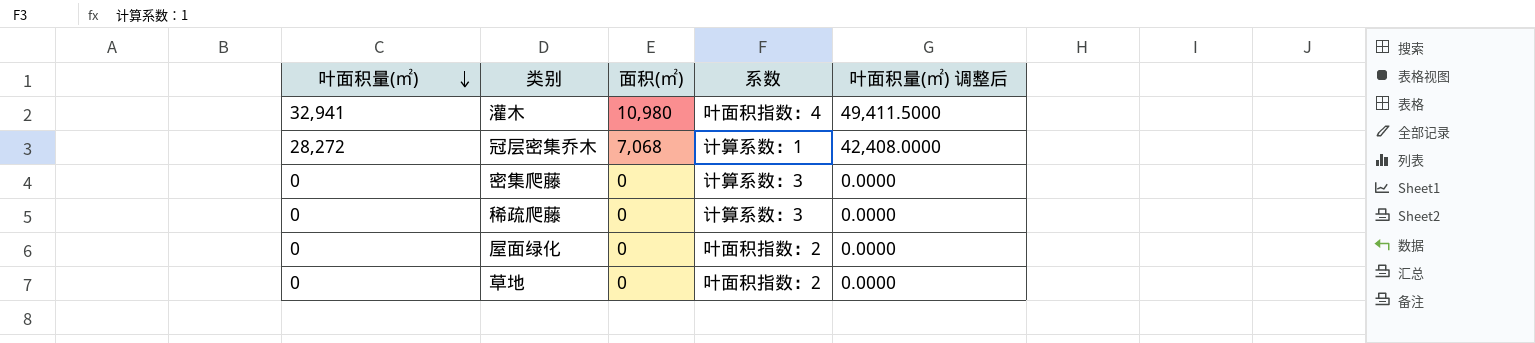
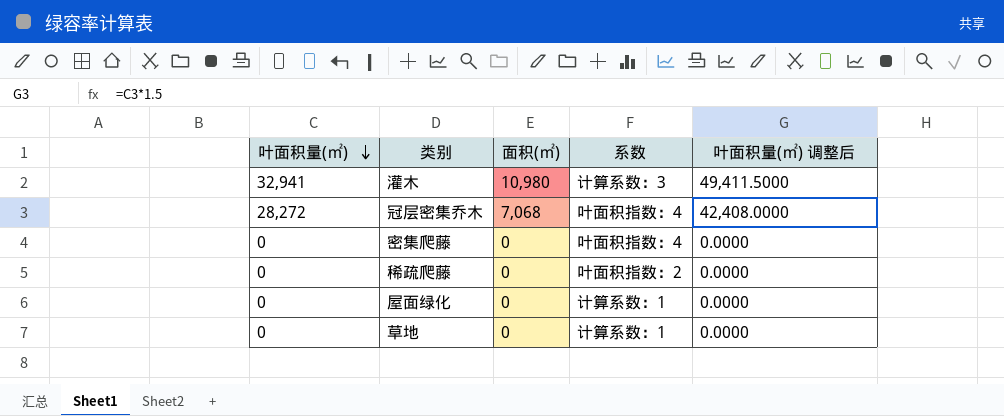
灌木 | 系数: 叶面积指数：4 -> 计算系数：3
冠层密集乔木 | 系数: 计算系数：1 -> 叶面积指数：4
密集爬藤 | 系数: 计算系数：3 -> 叶面积指数：4
稀疏爬藤 | 系数: 计算系数：3 -> 叶面积指数：2
屋面绿化 | 系数: 叶面积指数：2 -> 计算系数：1
草地 | 系数: 叶面积指数：2 -> 计算系数：1

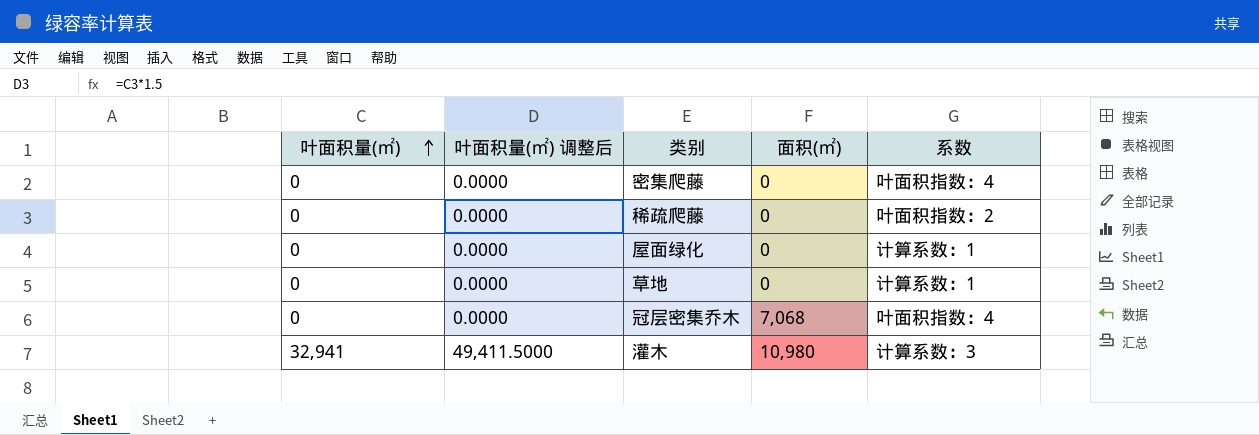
row order: 叶面积量(㎡) descending -> 叶面积量(㎡) ascending
column 叶面积量(㎡) 调整后 | position: 5 -> 2
冠层密集乔木 | 叶面积量(㎡): 28,272 -> 0
冠层密集乔木 | 叶面积量(㎡) 调整后: 42,408.0000 -> 0.0000

